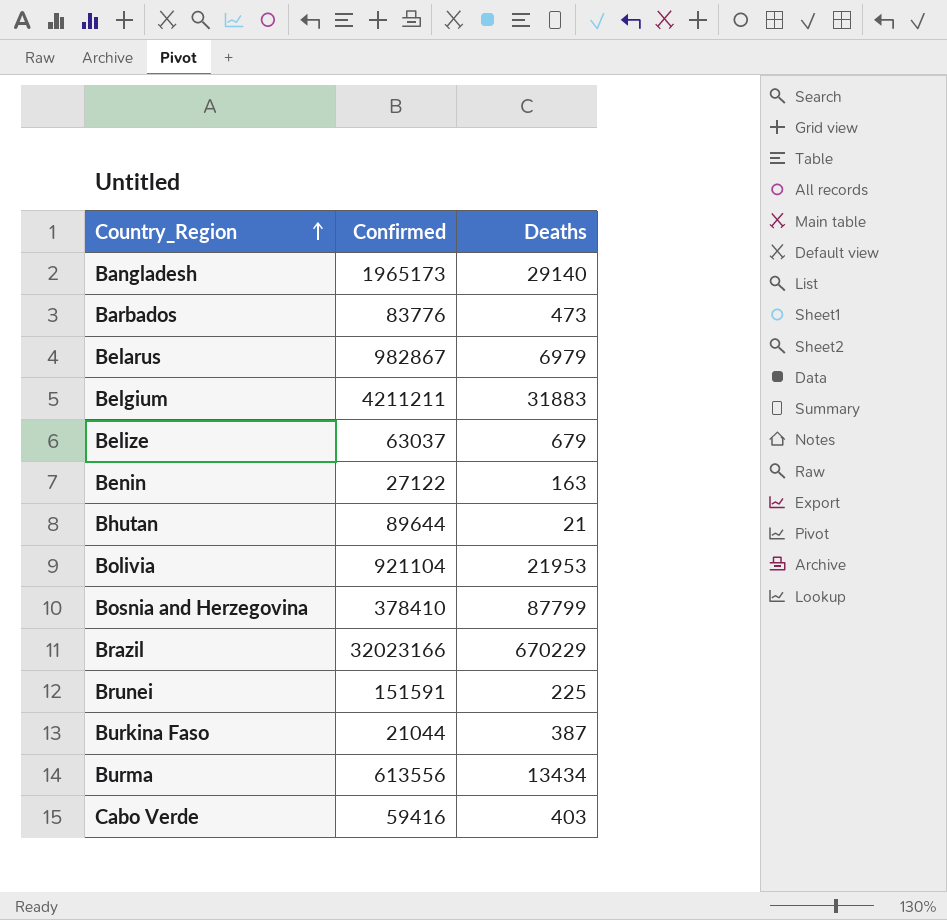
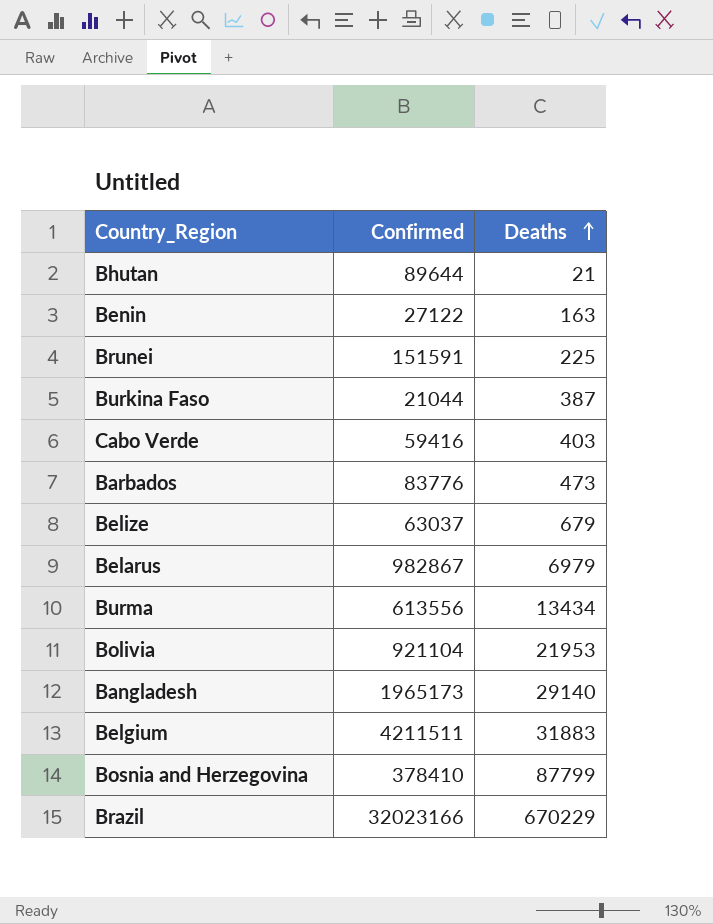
row order: Country_Region ascending -> Deaths ascending
Belgium | Confirmed: 4211211 -> 4211511

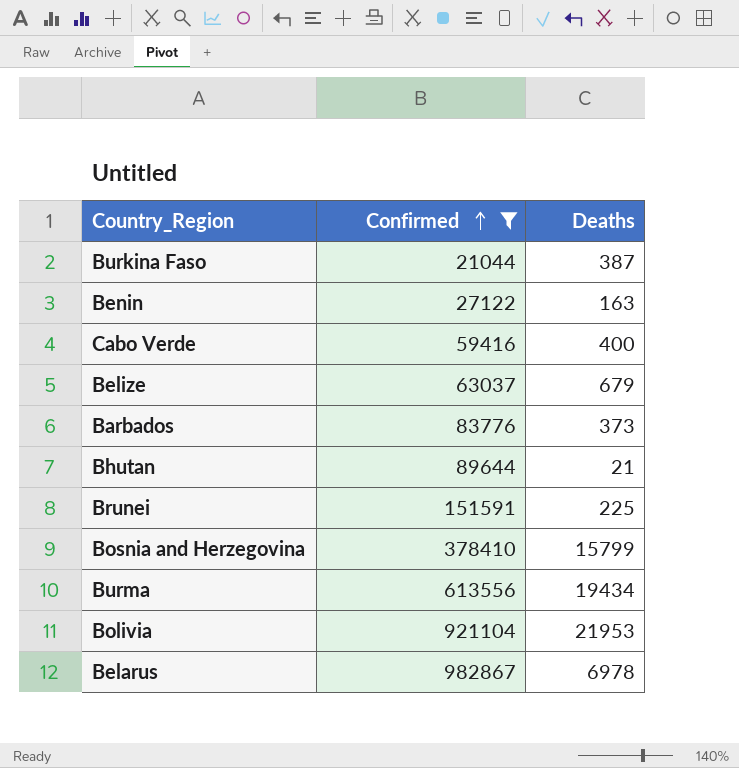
filter: none -> Confirmed <= 982867
row order: Deaths ascending -> Confirmed ascending
Cabo Verde | Deaths: 403 -> 400
Barbados | Deaths: 473 -> 373
Bosnia and Herzegovina | Deaths: 87799 -> 15799
Burma | Deaths: 13434 -> 19434
Belarus | Deaths: 6979 -> 6978

